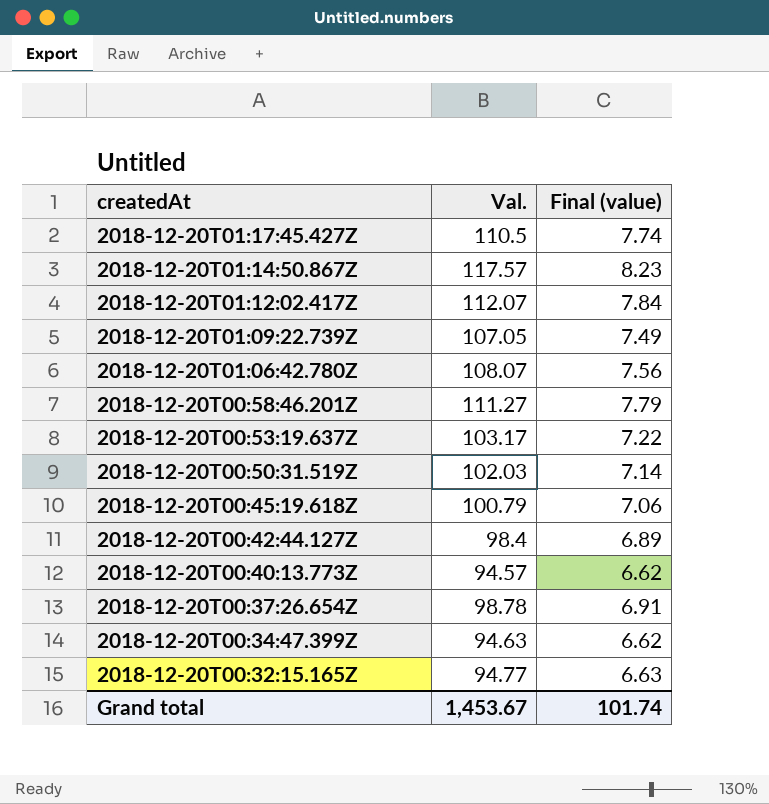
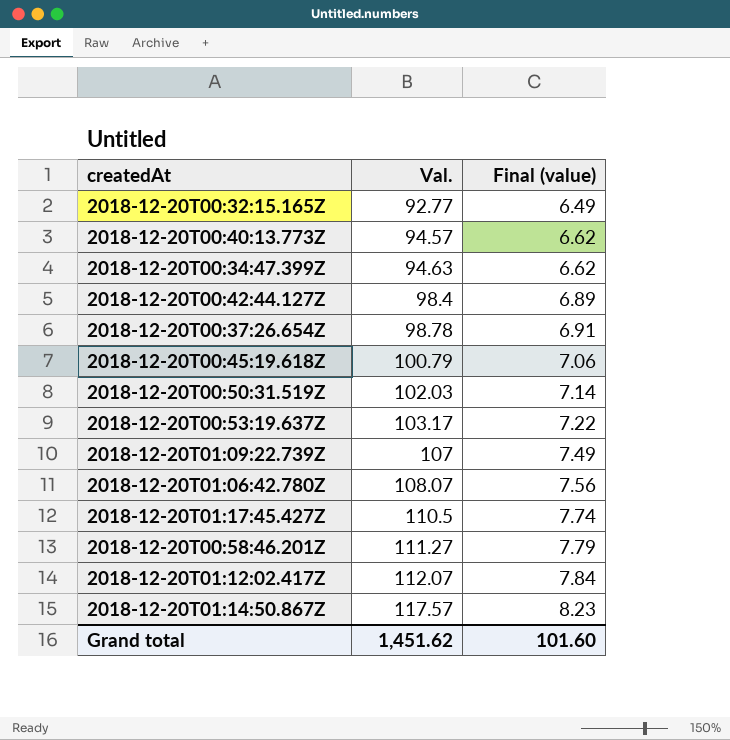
row order: createdAt descending -> Val. ascending
2018-12-20T00:32:15.165Z | Val.: 94.77 -> 92.77
2018-12-20T00:32:15.165Z | Final (value): 6.63 -> 6.49
2018-12-20T01:09:22.739Z | Val.: 107.05 -> 107
Grand total | Val.: 1,453.67 -> 1,451.62
Grand total | Final (value): 101.74 -> 101.60

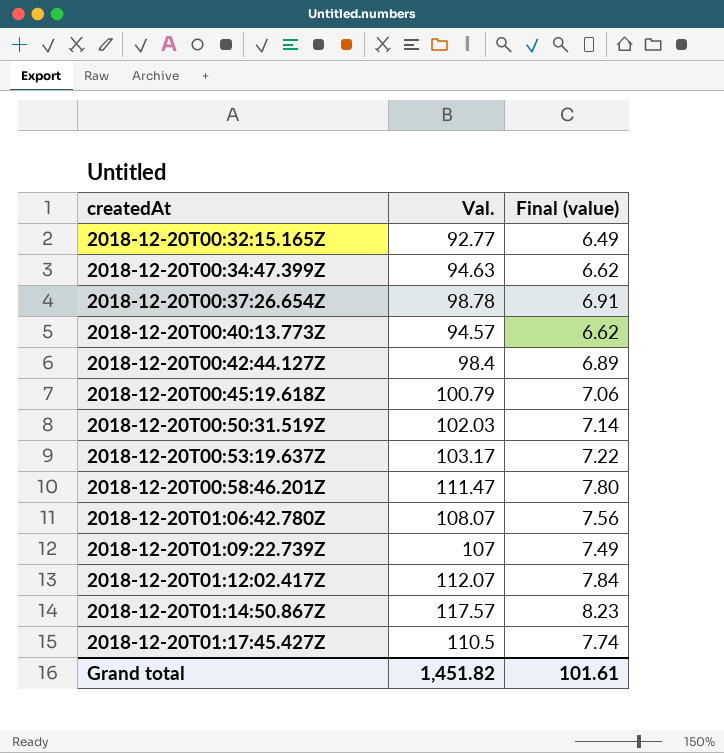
row order: Val. ascending -> createdAt ascending
2018-12-20T00:58:46.201Z | Val.: 111.27 -> 111.47
2018-12-20T00:58:46.201Z | Final (value): 7.79 -> 7.80
Grand total | Val.: 1,451.62 -> 1,451.82
Grand total | Final (value): 101.60 -> 101.61

